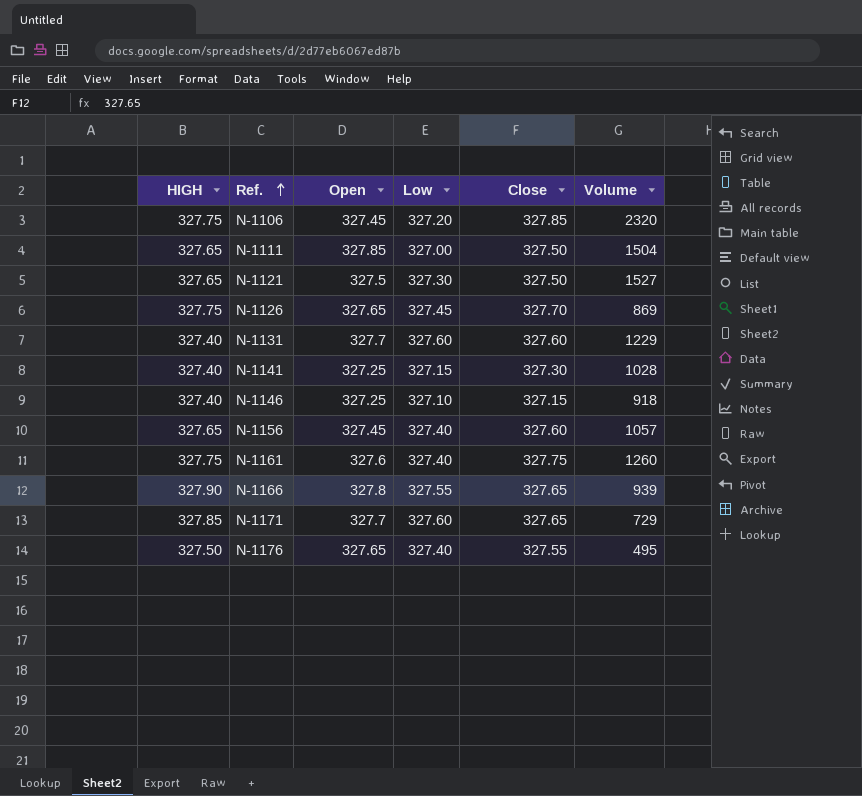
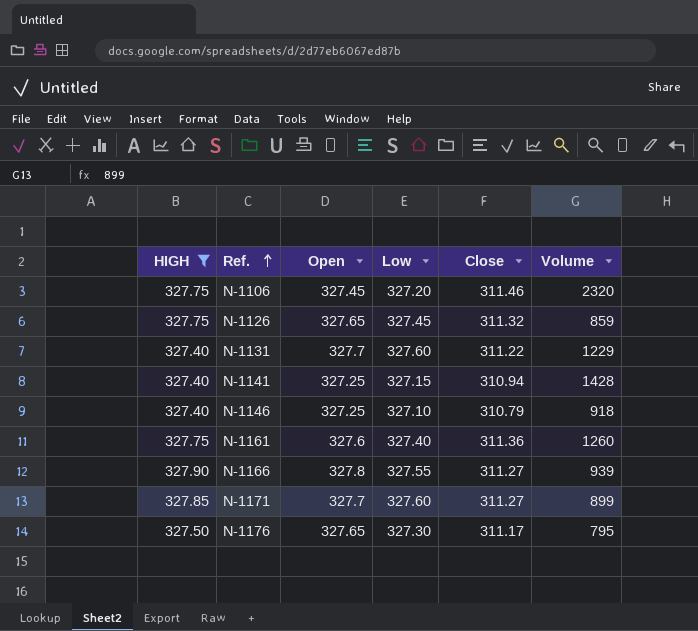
filter: none -> HIGH != 327.65
N-1106 | Close: 327.85 -> 311.46
N-1126 | Close: 327.70 -> 311.32
N-1126 | Volume: 869 -> 859
N-1131 | Close: 327.60 -> 311.22
N-1141 | Close: 327.30 -> 310.94
N-1141 | Volume: 1028 -> 1428
N-1146 | Close: 327.15 -> 310.79
N-1161 | Close: 327.75 -> 311.36
N-1166 | Close: 327.65 -> 311.27
N-1171 | Close: 327.65 -> 311.27
N-1171 | Volume: 729 -> 899
N-1176 | Low: 327.40 -> 327.30
N-1176 | Close: 327.55 -> 311.17
N-1176 | Volume: 495 -> 795

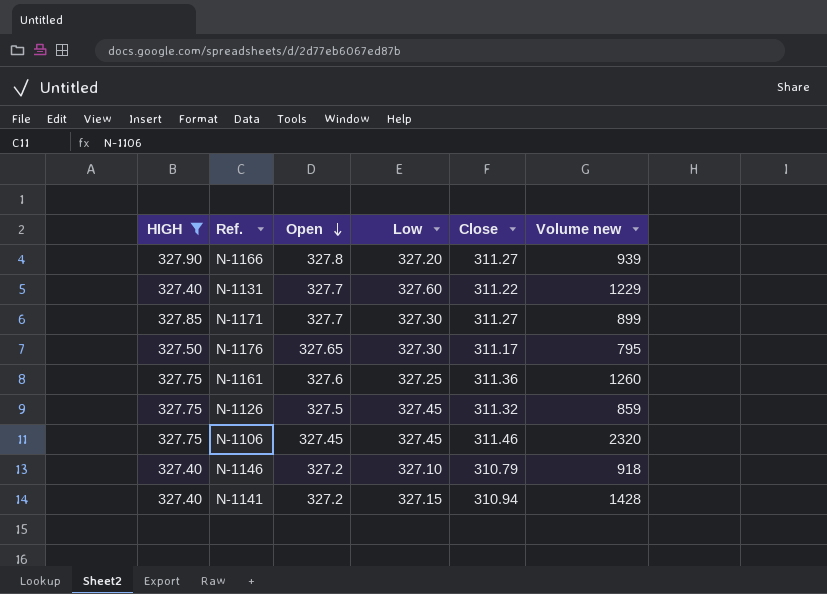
row order: Ref. ascending -> Open descending
column name: Volume -> Volume new
N-1166 | Low: 327.55 -> 327.20
N-1171 | Low: 327.60 -> 327.30
N-1161 | Low: 327.40 -> 327.25
N-1126 | Open: 327.65 -> 327.5
N-1106 | Low: 327.20 -> 327.45
N-1146 | Open: 327.25 -> 327.2
N-1141 | Open: 327.25 -> 327.2

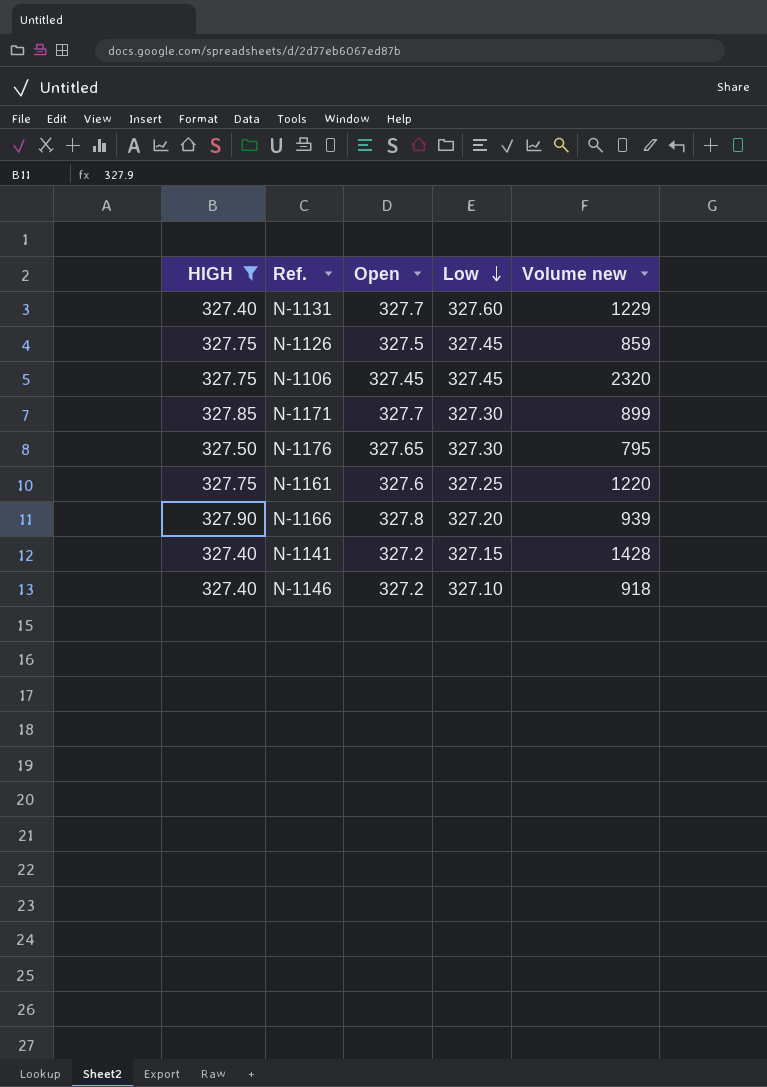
row order: Open descending -> Low descending
column Close | position: 5 -> none
N-1161 | Volume new: 1260 -> 1220

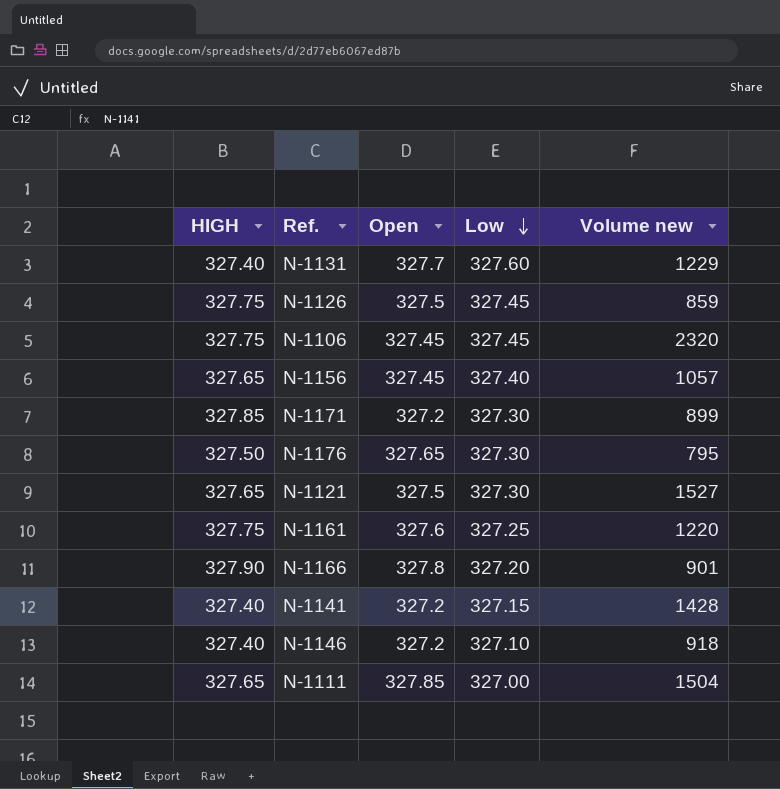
filter: HIGH != 327.65 -> none
N-1171 | Open: 327.7 -> 327.2
N-1166 | Volume new: 939 -> 901

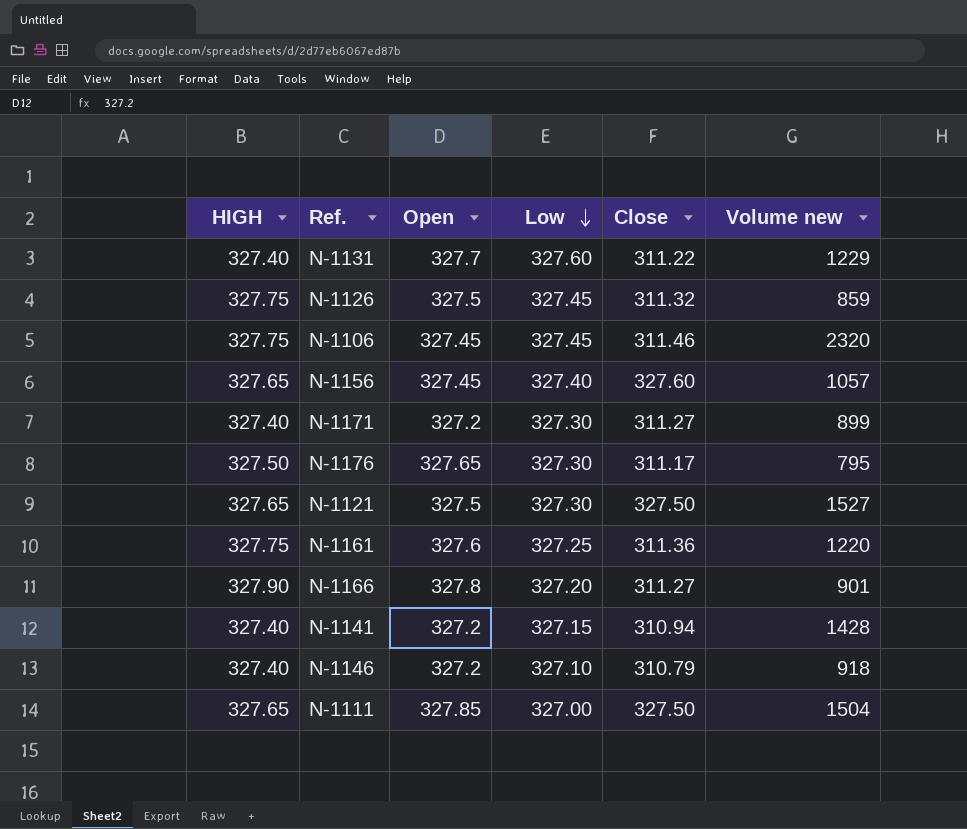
column Close | position: none -> 5
N-1171 | HIGH: 327.85 -> 327.40

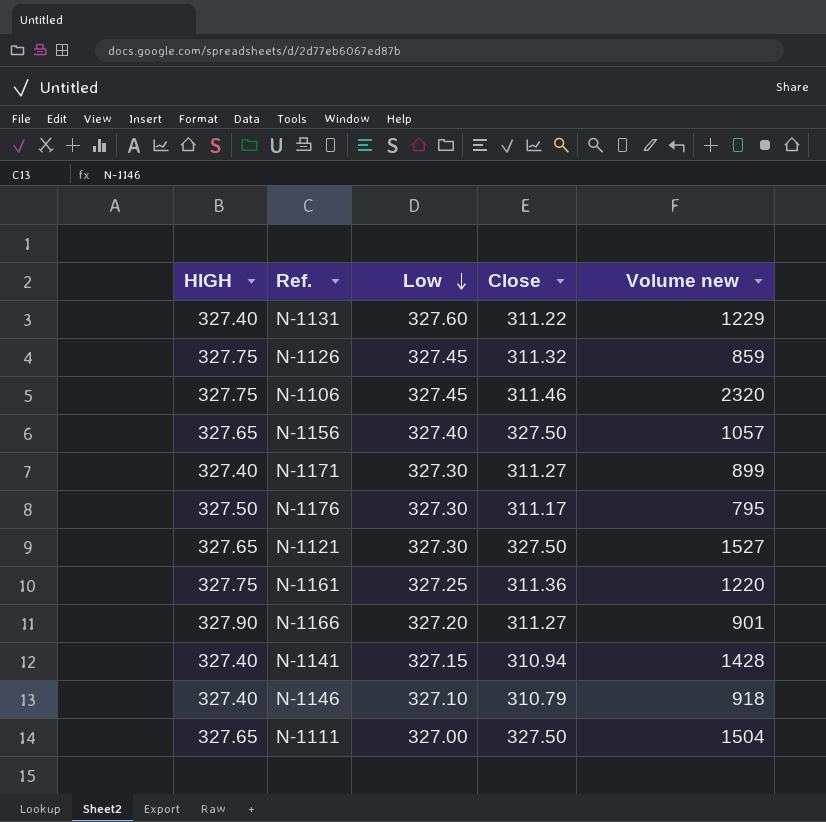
column Open | position: 3 -> none
N-1156 | Close: 327.60 -> 327.50

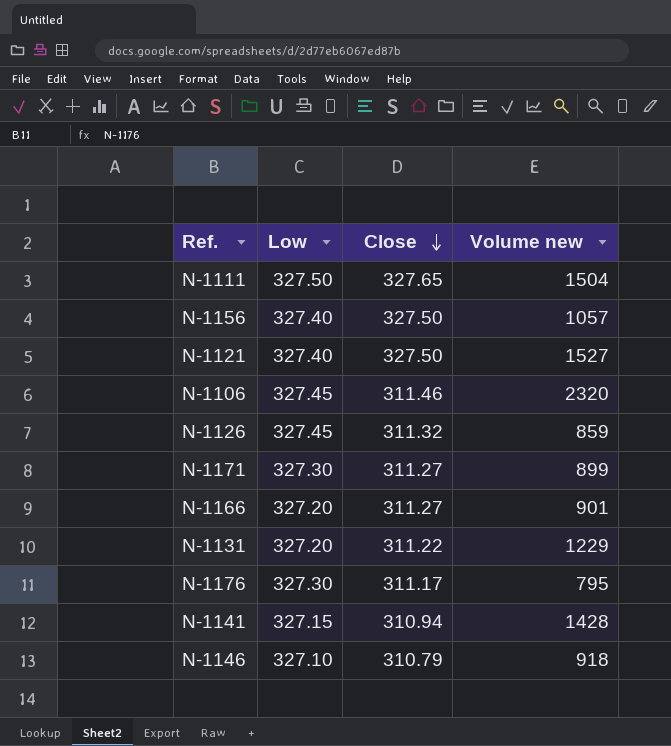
row order: Low descending -> Close descending
column HIGH | position: 1 -> none
row N-1161: 327.75 | 327.25 | 311.36 | 1220 -> none
N-1111 | Low: 327.00 -> 327.50
N-1111 | Close: 327.50 -> 327.65
N-1121 | Low: 327.30 -> 327.40
N-1131 | Low: 327.60 -> 327.20

